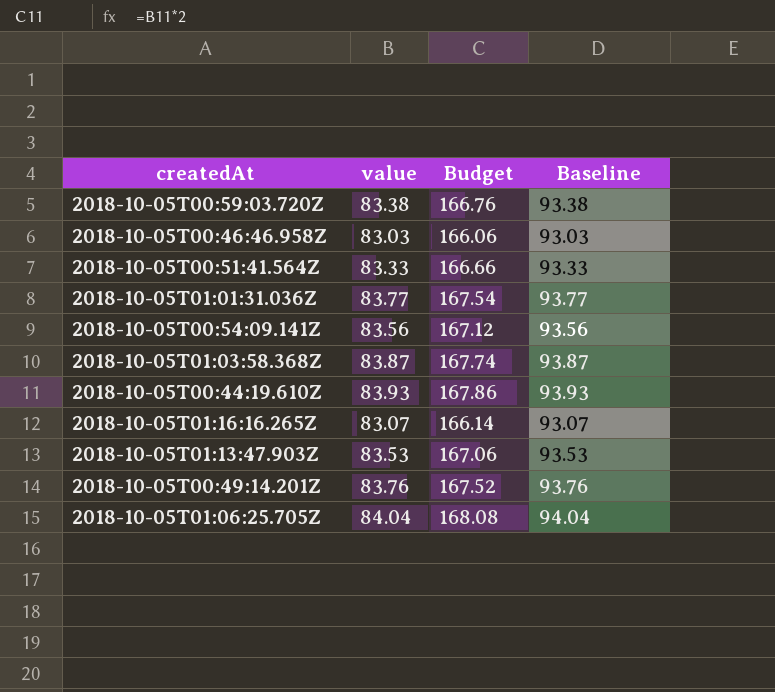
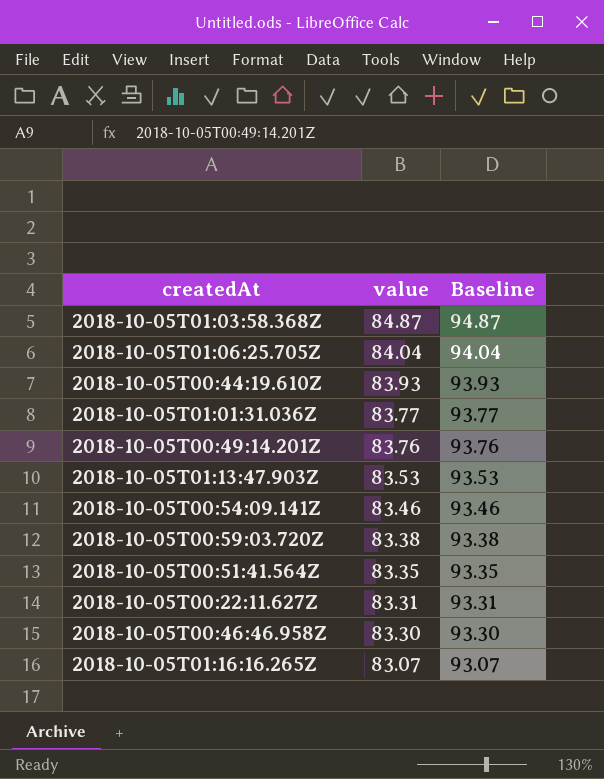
row order: none -> value descending
column Budget | formula: [value] * 2 -> none
2018-10-05T01:03:58.368Z | value: 83.87 -> 84.87
2018-10-05T01:03:58.368Z | Baseline: 93.87 -> 94.87
2018-10-05T00:54:09.141Z | value: 83.56 -> 83.46
2018-10-05T00:54:09.141Z | Baseline: 93.56 -> 93.46
2018-10-05T00:51:41.564Z | value: 83.33 -> 83.35
2018-10-05T00:51:41.564Z | Baseline: 93.33 -> 93.35
row 2018-10-05T00:22:11.627Z: none -> 83.31 | 93.31
2018-10-05T00:46:46.958Z | value: 83.03 -> 83.30
2018-10-05T00:46:46.958Z | Baseline: 93.03 -> 93.30

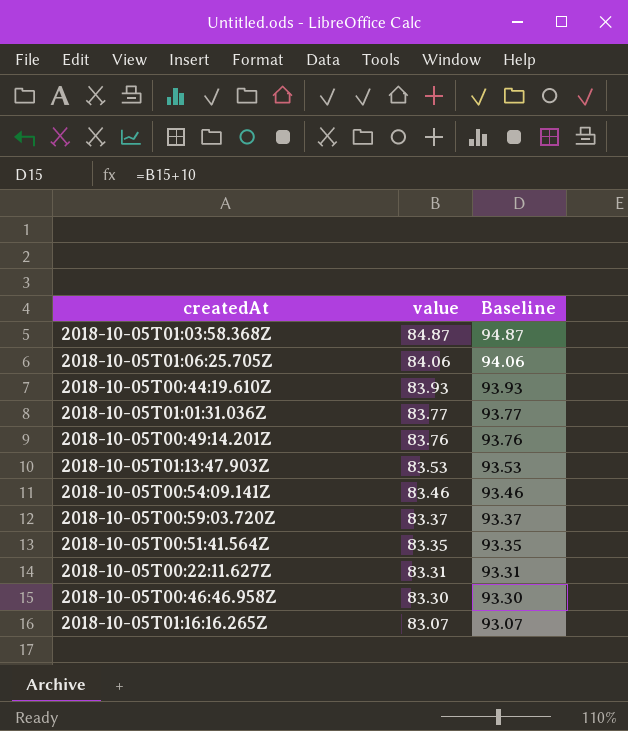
2018-10-05T01:06:25.705Z | value: 84.04 -> 84.06
2018-10-05T01:06:25.705Z | Baseline: 94.04 -> 94.06
2018-10-05T00:59:03.720Z | value: 83.38 -> 83.37
2018-10-05T00:59:03.720Z | Baseline: 93.38 -> 93.37

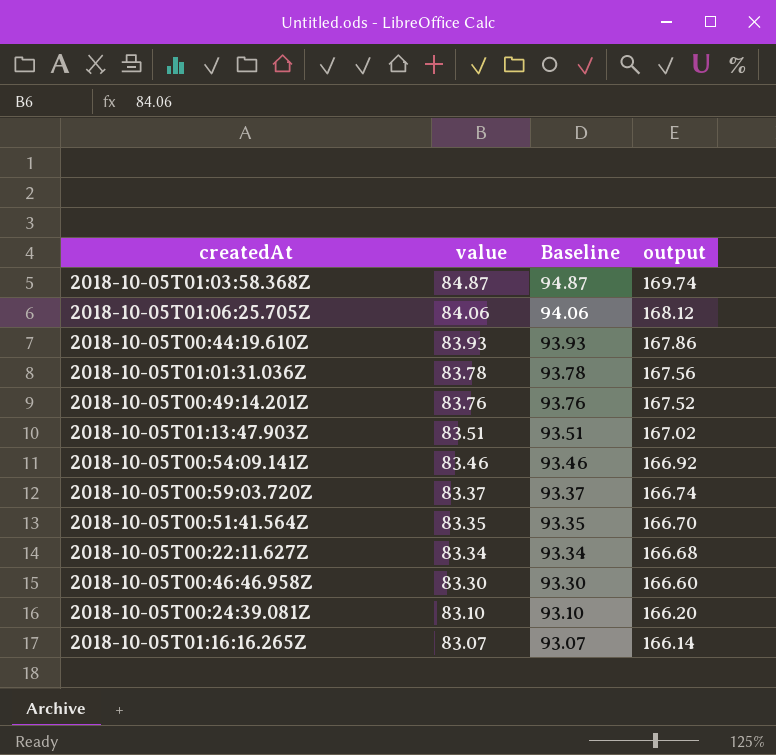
column output | formula: none -> [value] * 2
2018-10-05T01:01:31.036Z | value: 83.77 -> 83.78
2018-10-05T01:01:31.036Z | Baseline: 93.77 -> 93.78
2018-10-05T01:13:47.903Z | value: 83.53 -> 83.51
2018-10-05T01:13:47.903Z | Baseline: 93.53 -> 93.51
2018-10-05T00:22:11.627Z | value: 83.31 -> 83.34
2018-10-05T00:22:11.627Z | Baseline: 93.31 -> 93.34
row 2018-10-05T00:24:39.081Z: none -> 83.10 | 93.10 | 166.20

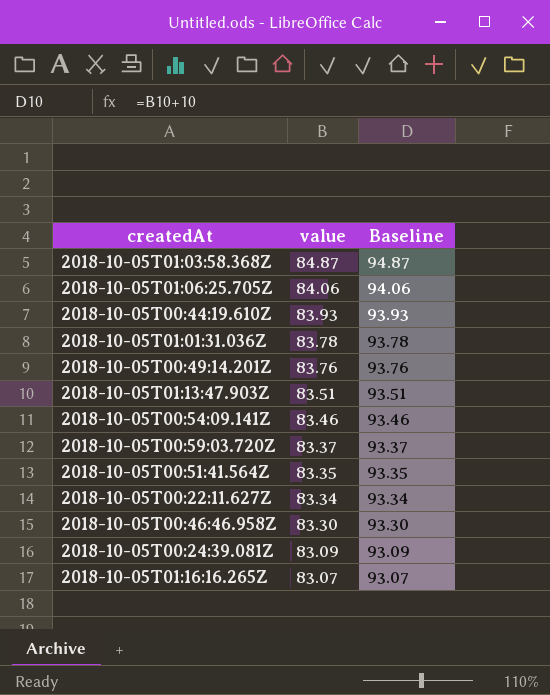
column output | formula: [value] * 2 -> none
2018-10-05T00:24:39.081Z | value: 83.10 -> 83.09
2018-10-05T00:24:39.081Z | Baseline: 93.10 -> 93.09

